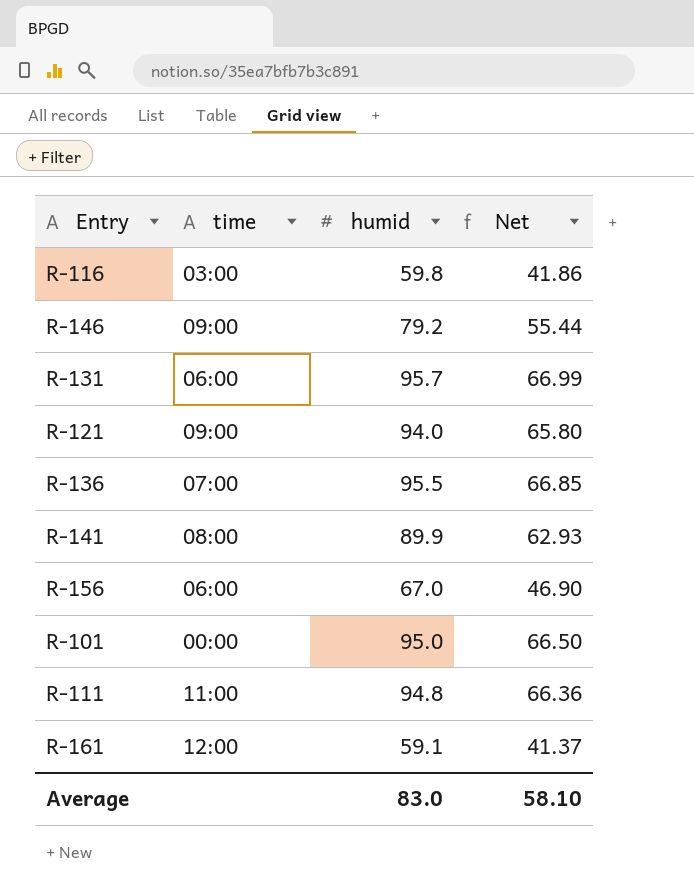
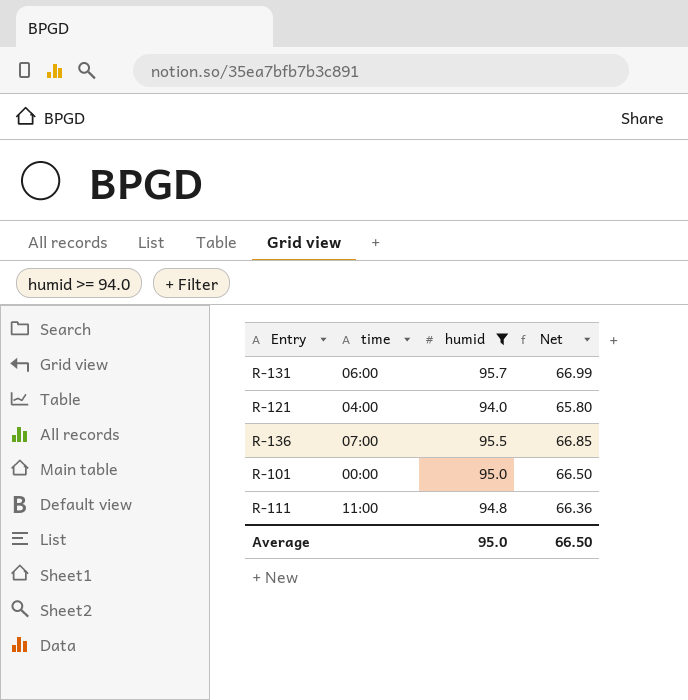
filter: none -> humid >= 94.0
R-121 | time: 09:00 -> 04:00
Average | humid: 83.0 -> 95.0
Average | Net: 58.10 -> 66.50

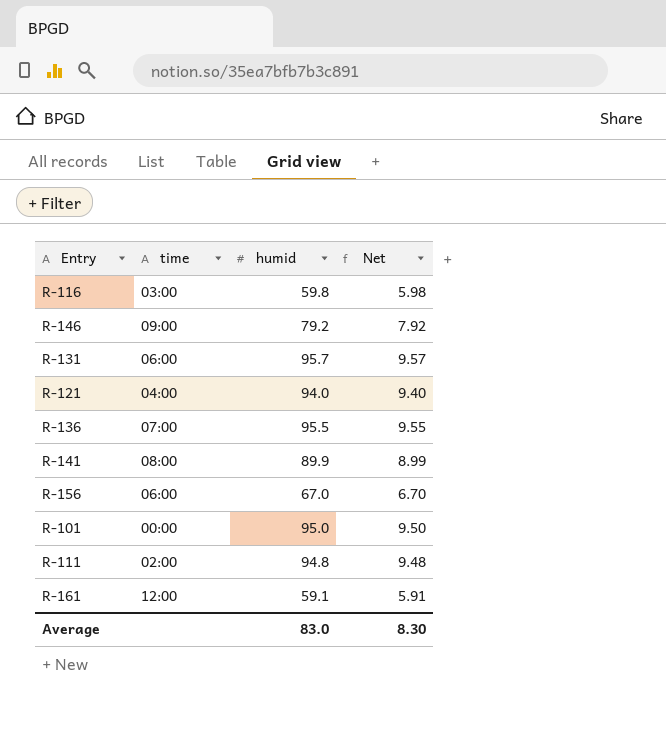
filter: humid >= 94.0 -> none
column Net | formula: [humid] * 0.7 -> [humid] * 0.1
R-111 | time: 11:00 -> 02:00
Average | humid: 95.0 -> 83.0
Average | Net: 66.50 -> 8.30

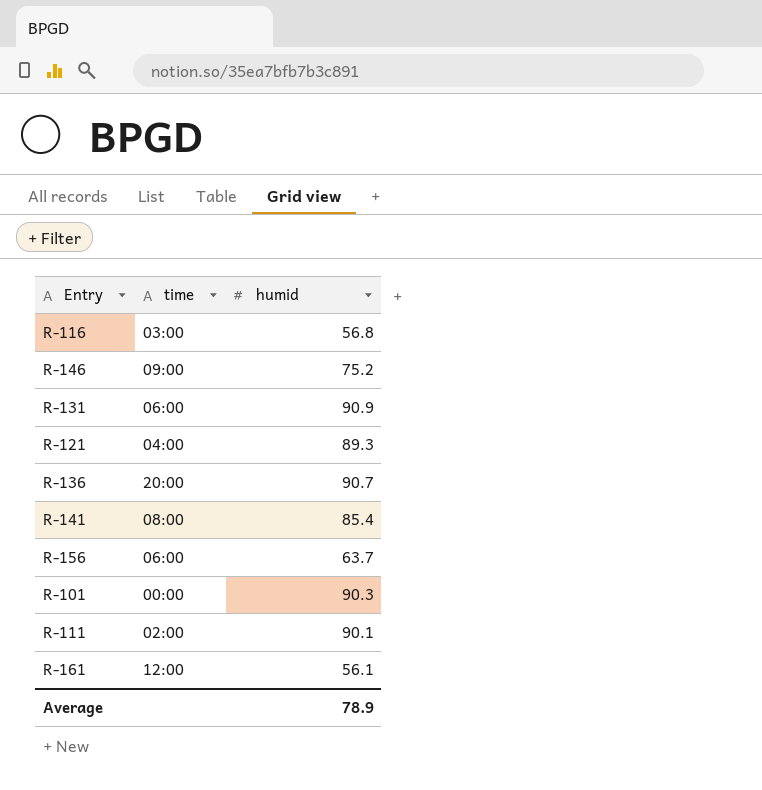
column Net | formula: [humid] * 0.1 -> none
R-116 | humid: 59.8 -> 56.8
R-146 | humid: 79.2 -> 75.2
R-131 | humid: 95.7 -> 90.9
R-121 | humid: 94.0 -> 89.3
R-136 | time: 07:00 -> 20:00
R-136 | humid: 95.5 -> 90.7
R-141 | humid: 89.9 -> 85.4
R-156 | humid: 67.0 -> 63.7
R-101 | humid: 95.0 -> 90.3
R-111 | humid: 94.8 -> 90.1
R-161 | humid: 59.1 -> 56.1
Average | humid: 83.0 -> 78.9

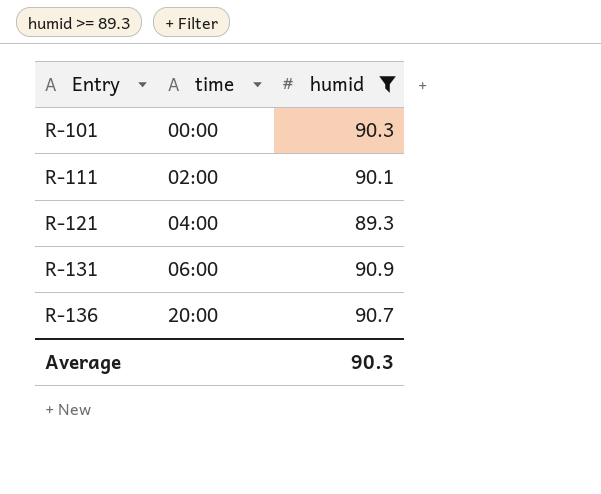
filter: none -> humid >= 89.3
row order: none -> Entry ascending
Average | humid: 78.9 -> 90.3

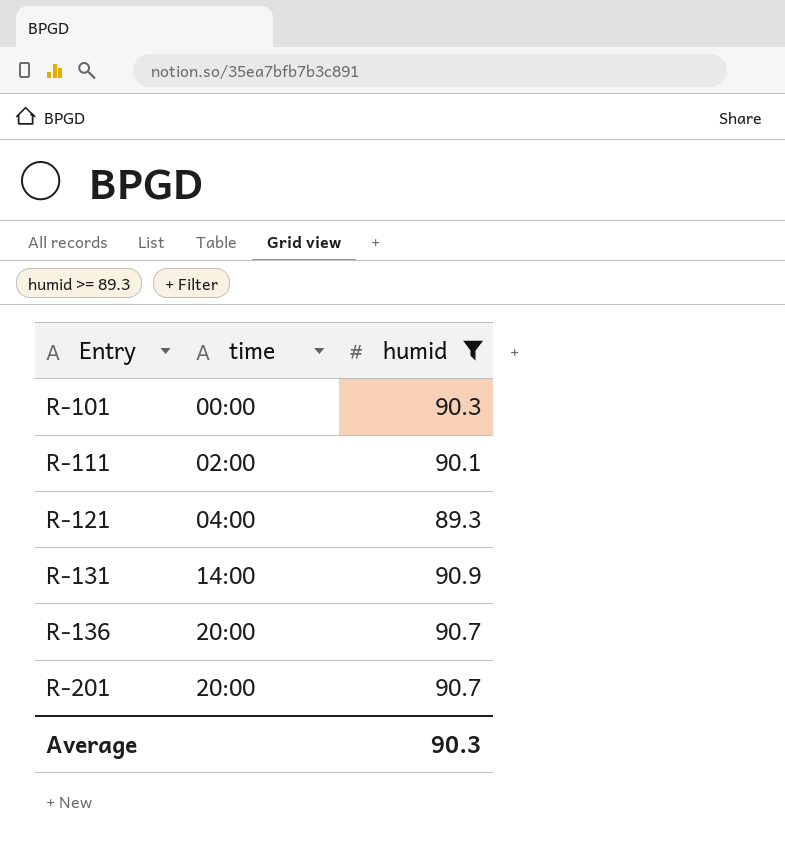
R-131 | time: 06:00 -> 14:00
row R-201: none -> 20:00 | 90.7

